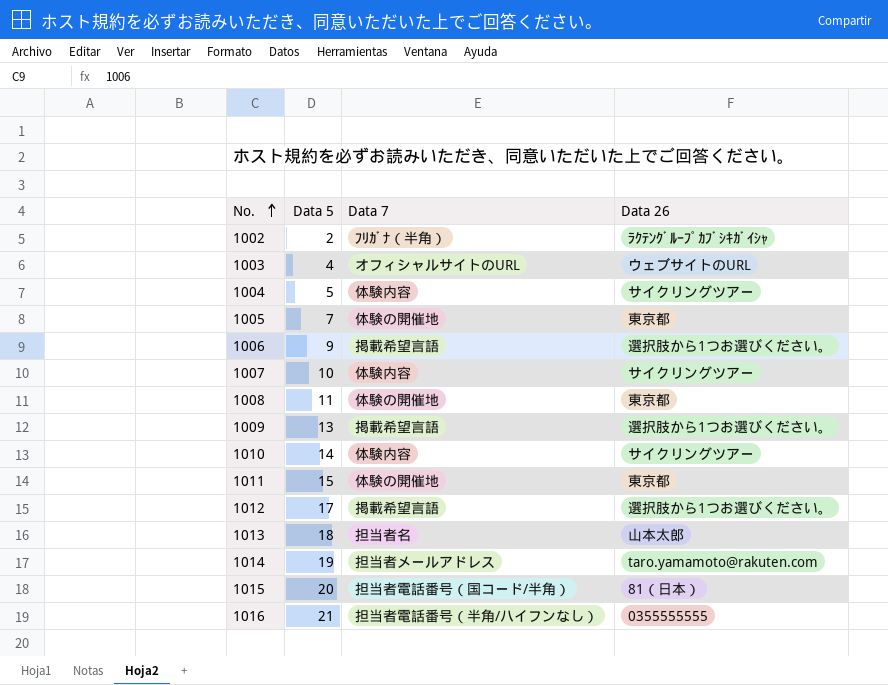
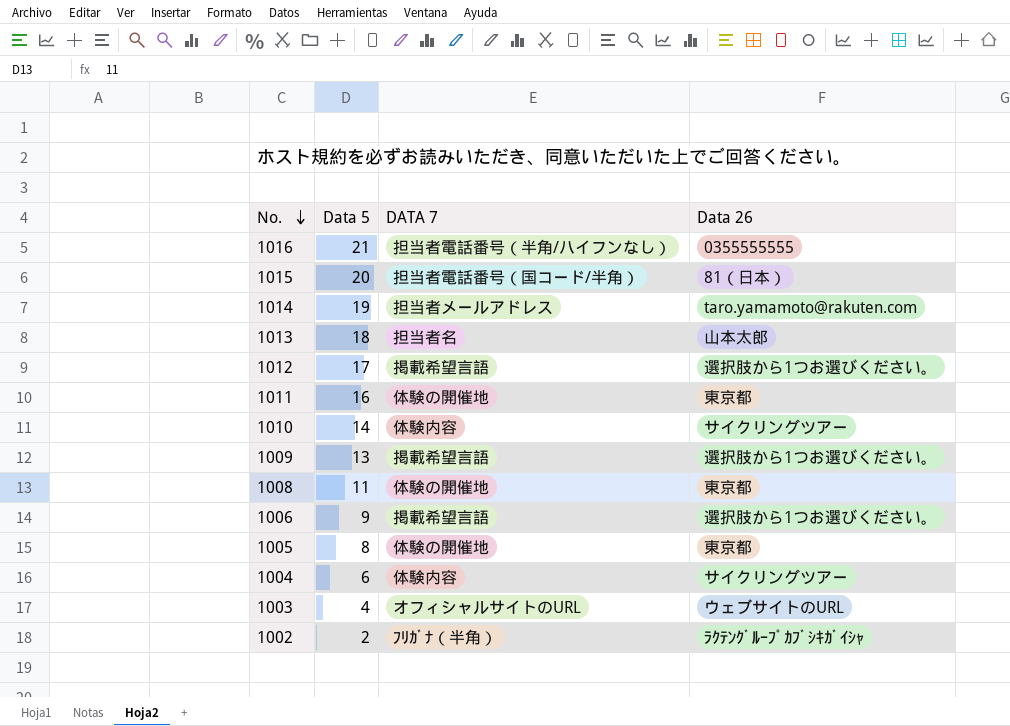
row order: No. ascending -> No. descending
column name: Data 7 -> DATA 7
row 1007: 10 | 体験内容 | サイクリングツアー -> none
1011 | Data 5: 15 -> 16
1005 | Data 5: 7 -> 8
1004 | Data 5: 5 -> 6

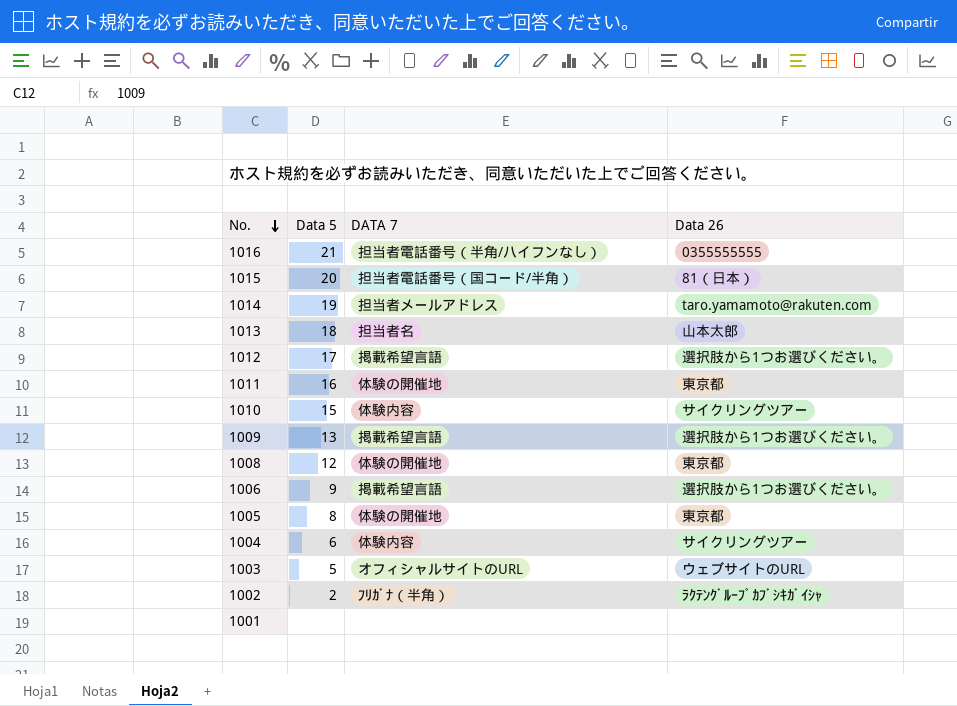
1010 | Data 5: 14 -> 15
1008 | Data 5: 11 -> 12
1003 | Data 5: 4 -> 5
row 1001: none -> none | none | none

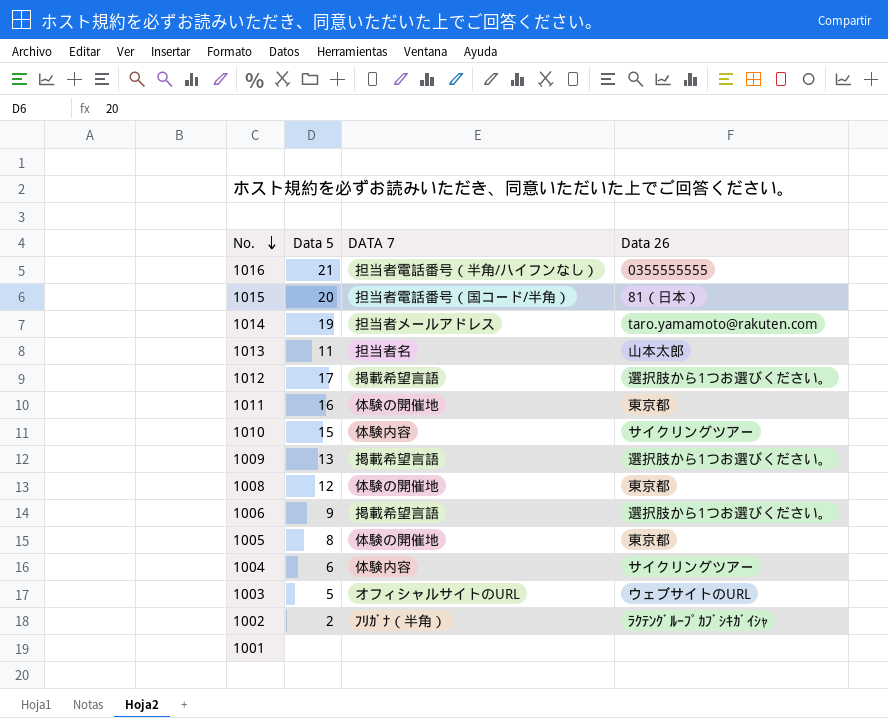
1013 | Data 5: 18 -> 11

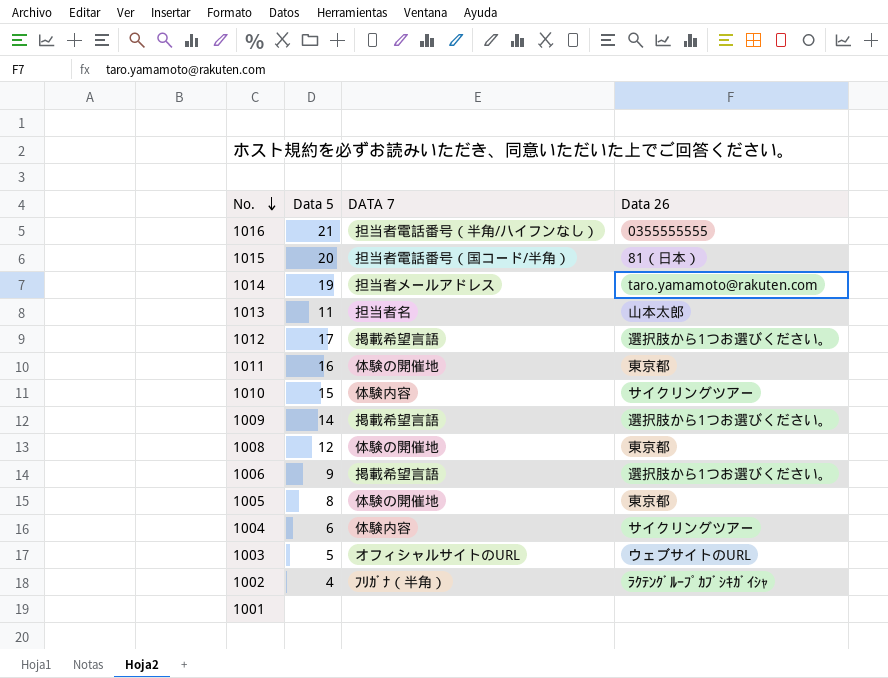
1009 | Data 5: 13 -> 14
1002 | Data 5: 2 -> 4

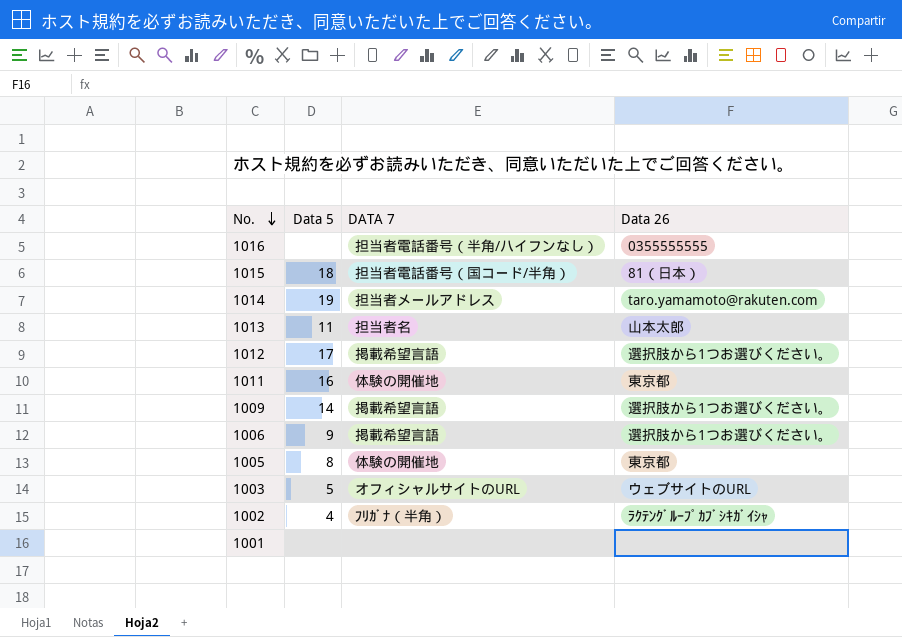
row 1010: 15 | 体験内容 | サイクリングツアー -> none
row 1008: 12 | 体験の開催地 | 東京都 -> none
row 1004: 6 | 体験内容 | サイクリングツアー -> none
1016 | Data 5: 21 -> none
1015 | Data 5: 20 -> 18

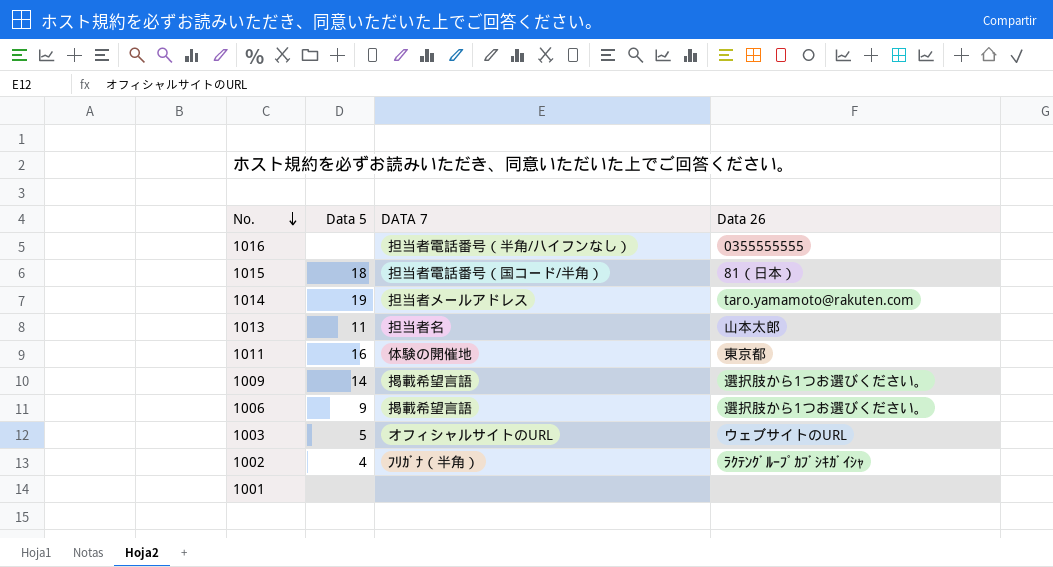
row 1012: 17 | 掲載希望言語 | 選択肢から1つお選びください。 -> none
row 1005: 8 | 体験の開催地 | 東京都 -> none

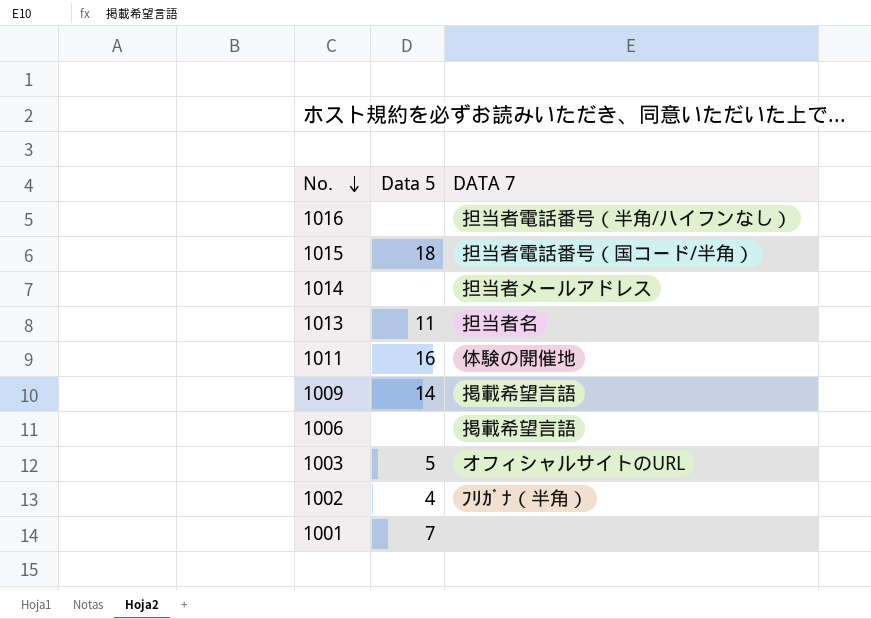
column Data 26 | position: 4 -> none
1014 | Data 5: 19 -> none
1006 | Data 5: 9 -> none
1001 | Data 5: none -> 7

